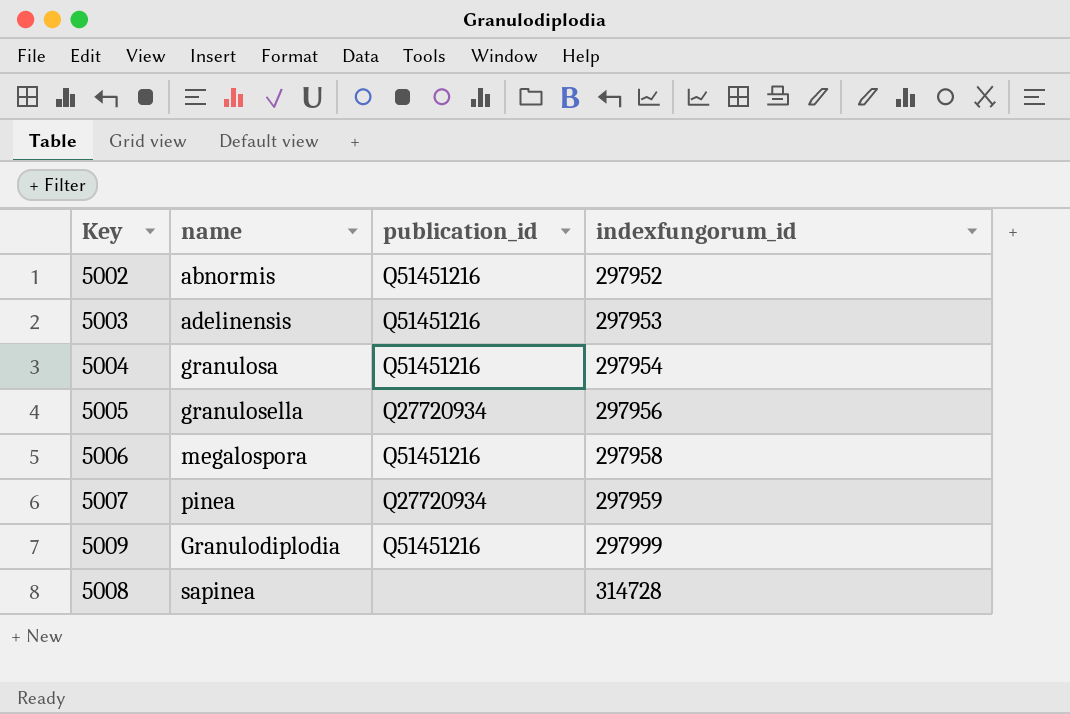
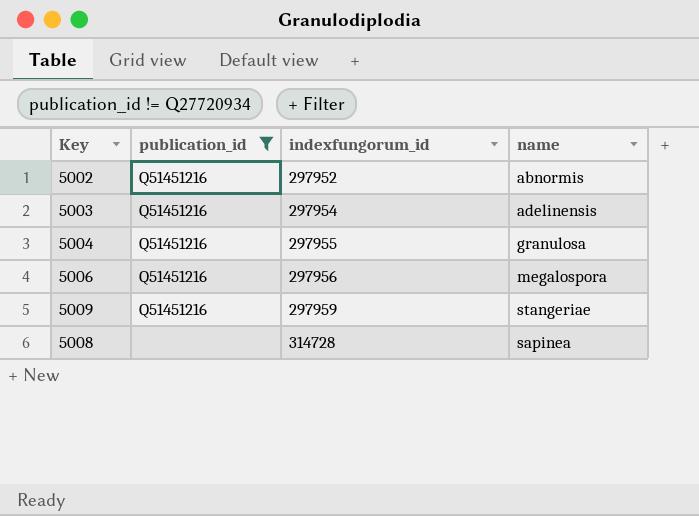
filter: none -> publication_id != Q27720934
column name | position: 2 -> 4
5003 | indexfungorum_id: 297953 -> 297954
5004 | indexfungorum_id: 297954 -> 297955
5006 | indexfungorum_id: 297958 -> 297956
5009 | indexfungorum_id: 297999 -> 297959
5009 | name: Granulodiplodia -> stangeriae

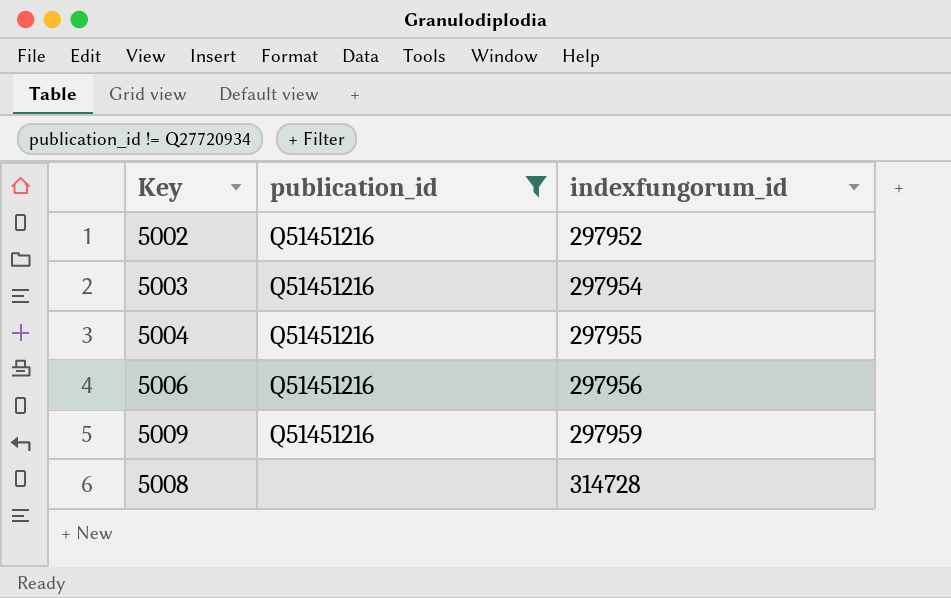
column name | position: 4 -> none

